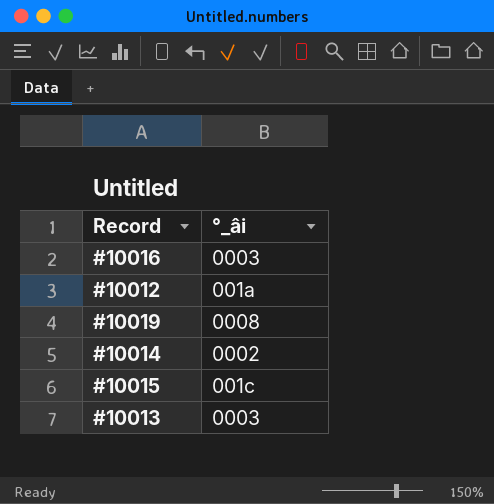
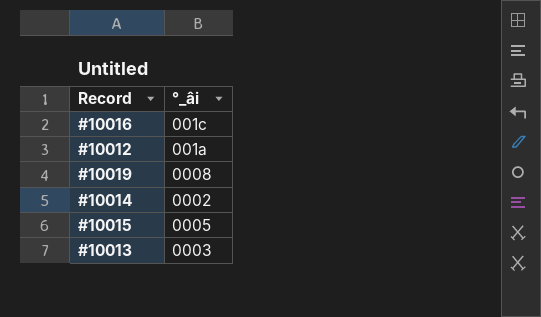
#10016 | °_âi: 0003 -> 001c
#10015 | °_âi: 001c -> 0005

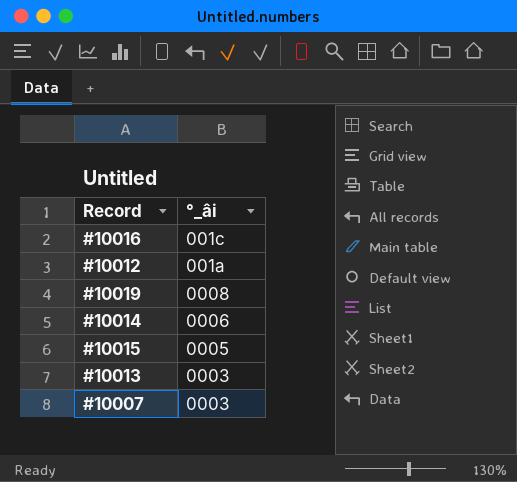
#10014 | °_âi: 0002 -> 0006
row #10007: none -> 0003

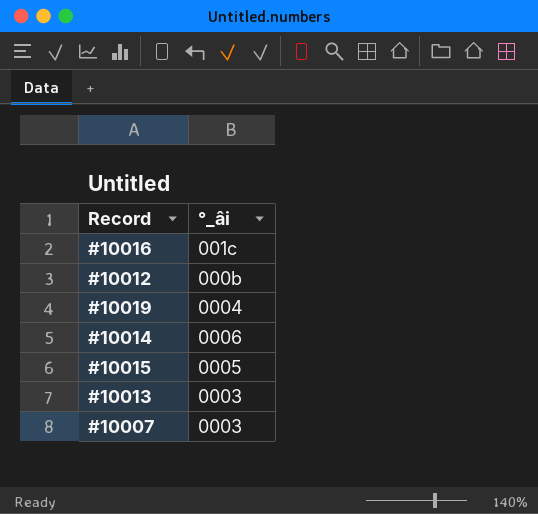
#10012 | °_âi: 001a -> 000b
#10019 | °_âi: 0008 -> 0004

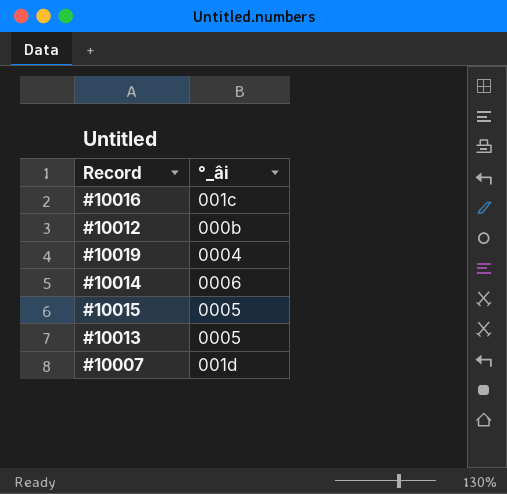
#10013 | °_âi: 0003 -> 0005
#10007 | °_âi: 0003 -> 001d

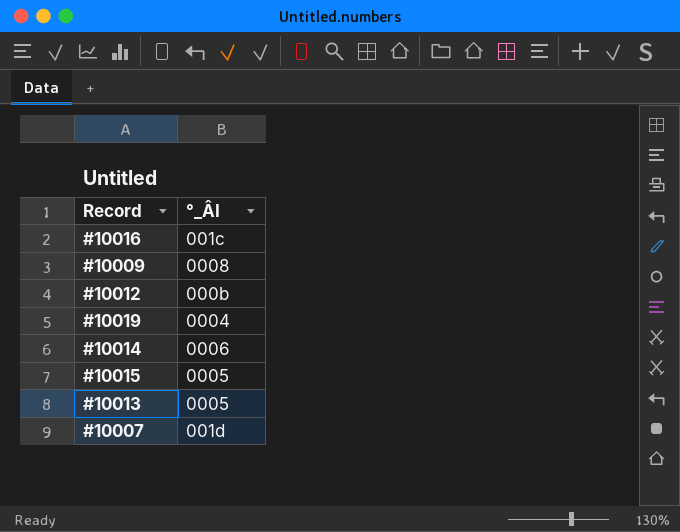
column name: °_âi -> °_ÂI
row #10009: none -> 0008

